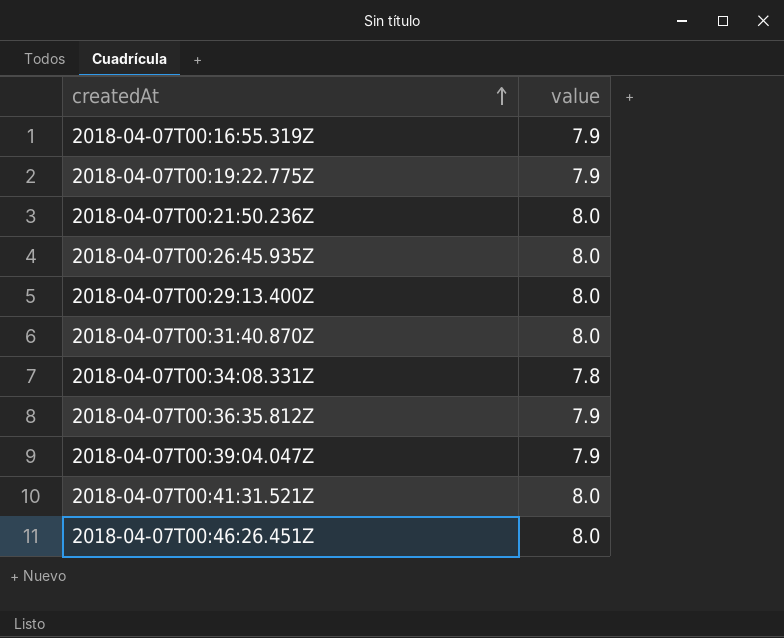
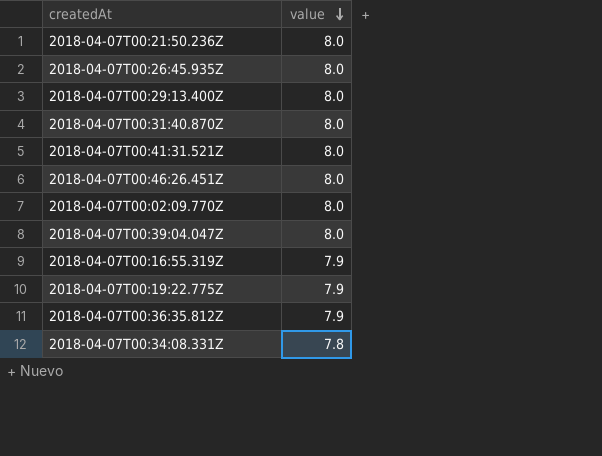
row order: createdAt ascending -> value descending
row 2018-04-07T00:02:09.770Z: none -> 8.0
2018-04-07T00:39:04.047Z | value: 7.9 -> 8.0

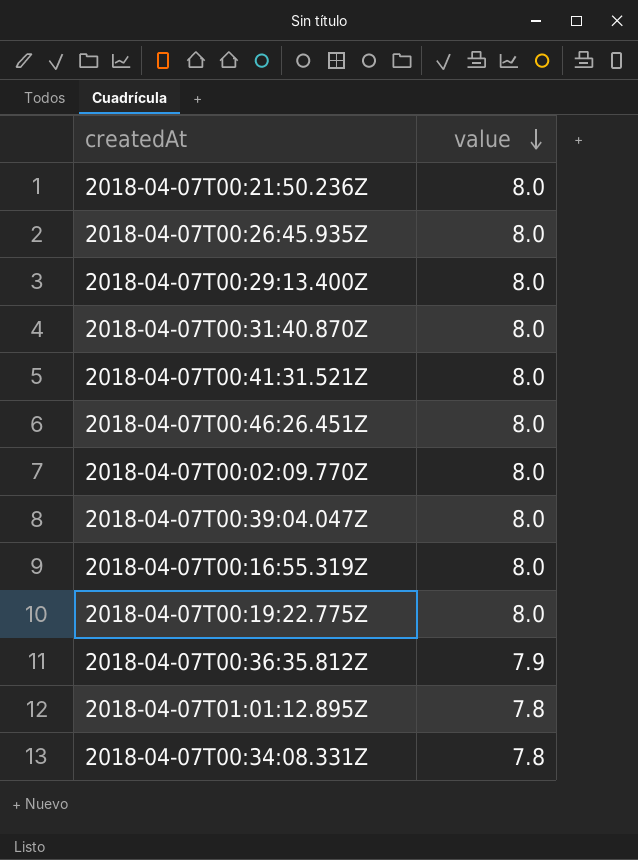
2018-04-07T00:16:55.319Z | value: 7.9 -> 8.0
2018-04-07T00:19:22.775Z | value: 7.9 -> 8.0
row 2018-04-07T01:01:12.895Z: none -> 7.8

